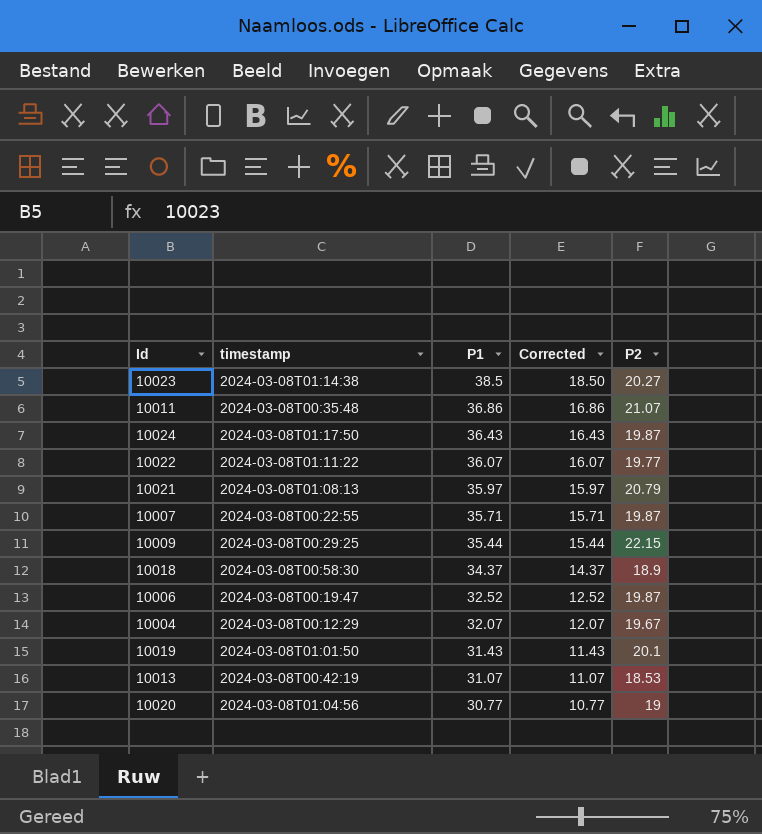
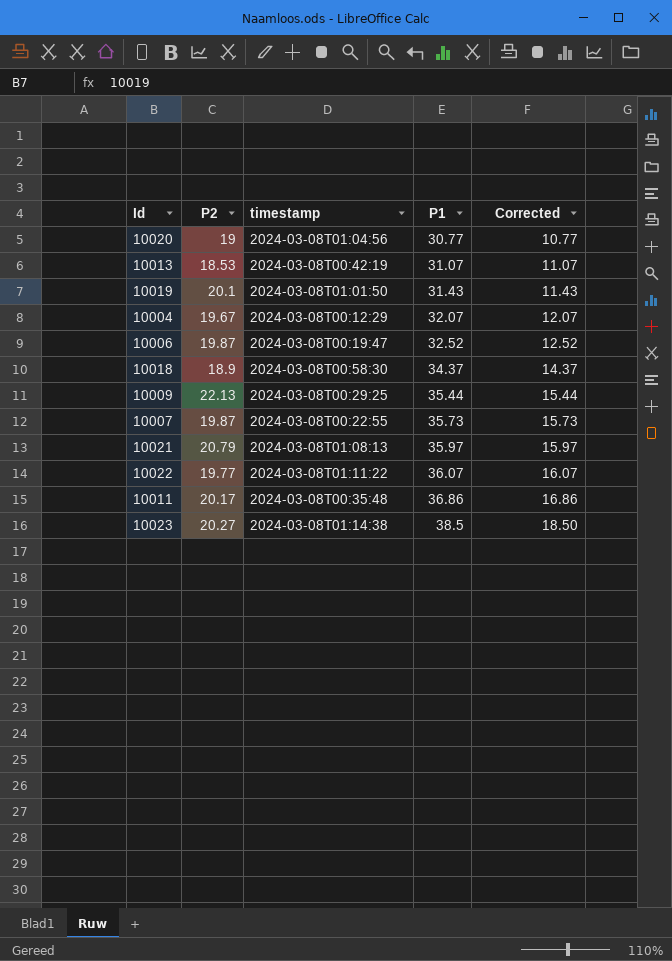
row order: P1 descending -> P1 ascending
column P2 | position: 5 -> 2
row 10024: 2024-03-08T01:17:50 | 36.43 | 16.43 | 19.87 -> none
10009 | P2: 22.15 -> 22.13
10007 | P1: 35.71 -> 35.73
10007 | Corrected: 15.71 -> 15.73
10011 | P2: 21.07 -> 20.17

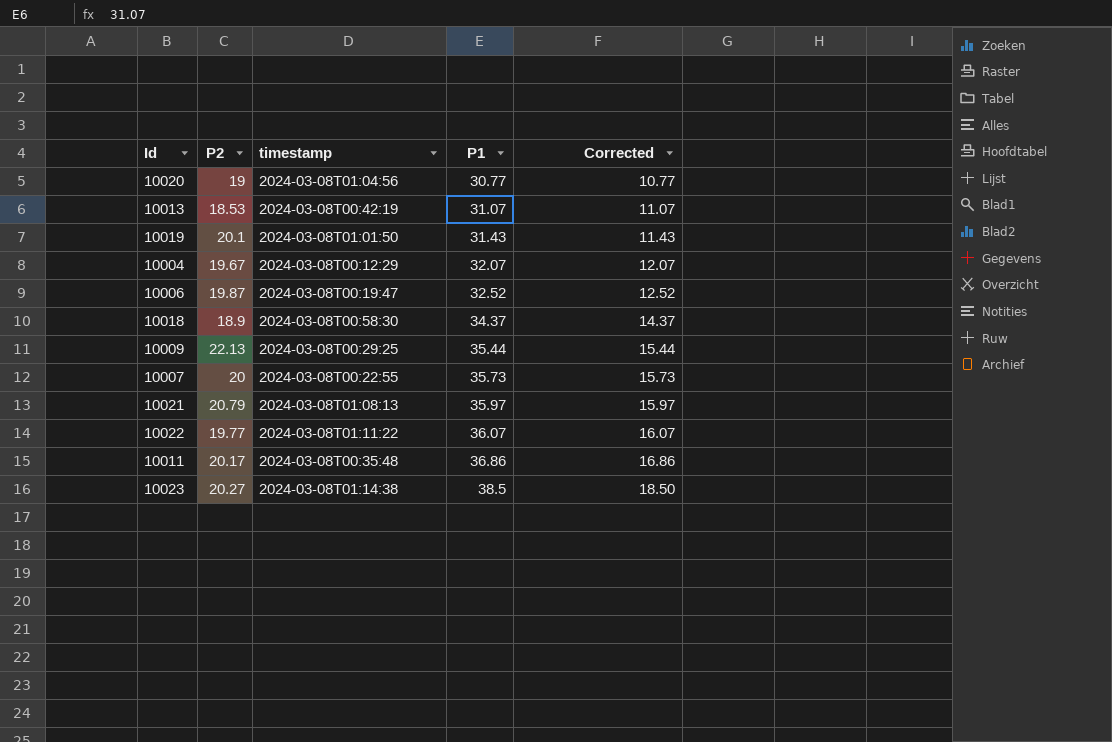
10007 | P2: 19.87 -> 20

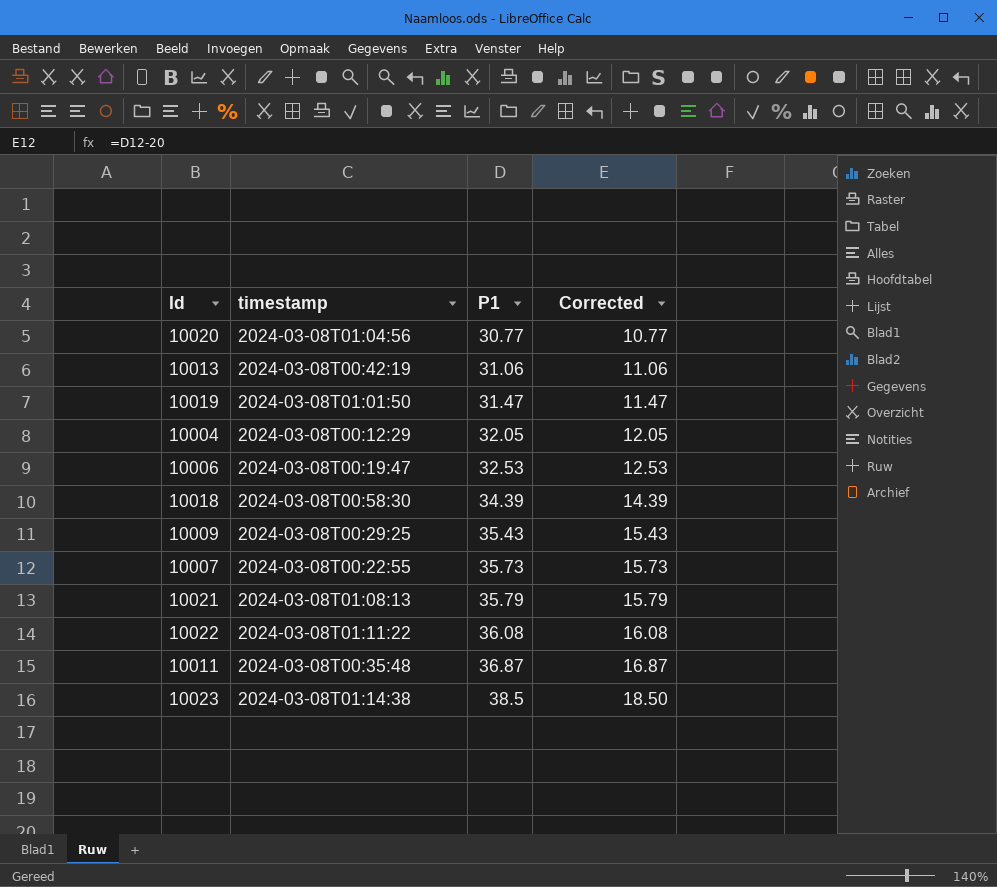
column P2 | position: 2 -> none
10013 | P1: 31.07 -> 31.06
10013 | Corrected: 11.07 -> 11.06
10019 | P1: 31.43 -> 31.47
10019 | Corrected: 11.43 -> 11.47
10004 | P1: 32.07 -> 32.05
10004 | Corrected: 12.07 -> 12.05
10006 | P1: 32.52 -> 32.53
10006 | Corrected: 12.52 -> 12.53
10018 | P1: 34.37 -> 34.39
10018 | Corrected: 14.37 -> 14.39
10009 | P1: 35.44 -> 35.43
10009 | Corrected: 15.44 -> 15.43
10021 | P1: 35.97 -> 35.79
10021 | Corrected: 15.97 -> 15.79
10022 | P1: 36.07 -> 36.08
10022 | Corrected: 16.07 -> 16.08
10011 | P1: 36.86 -> 36.87
10011 | Corrected: 16.86 -> 16.87

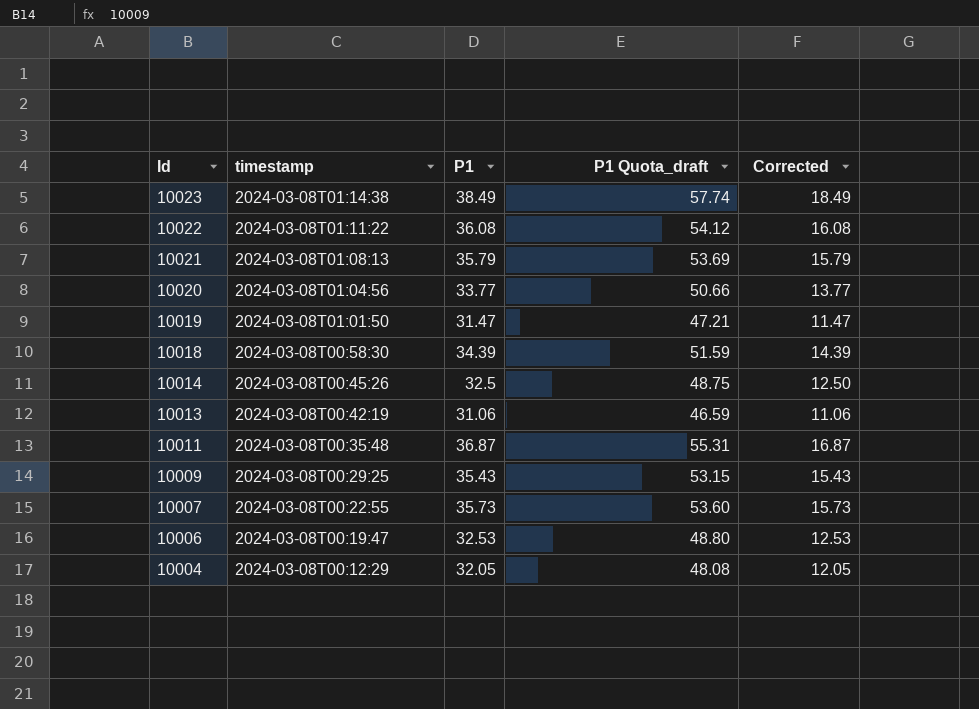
row order: P1 ascending -> Id descending
column P1 Quota_draft | formula: none -> [P1] * 1.5
10023 | P1: 38.5 -> 38.49
10023 | Corrected: 18.50 -> 18.49
10020 | P1: 30.77 -> 33.77
10020 | Corrected: 10.77 -> 13.77
row 10014: none -> 2024-03-08T00:45:26 | 32.5 | 48.75 | 12.50

